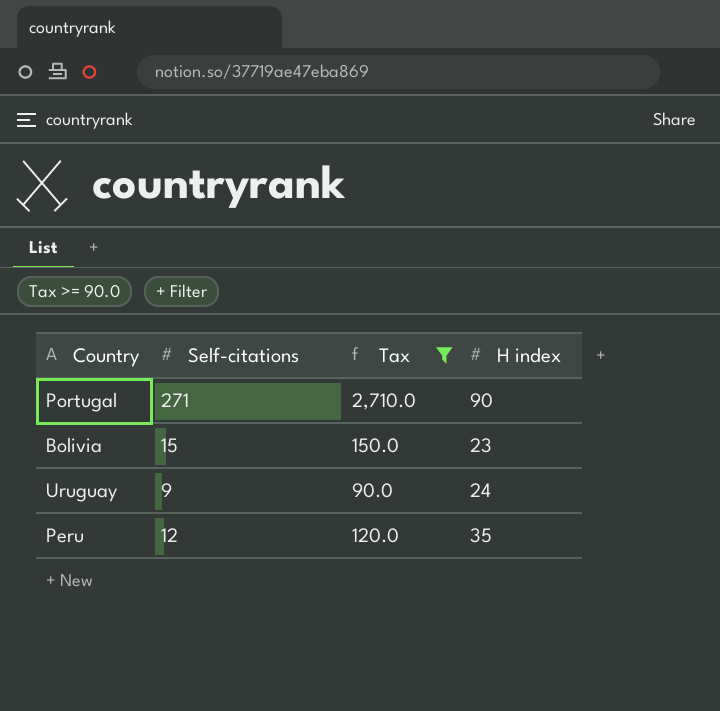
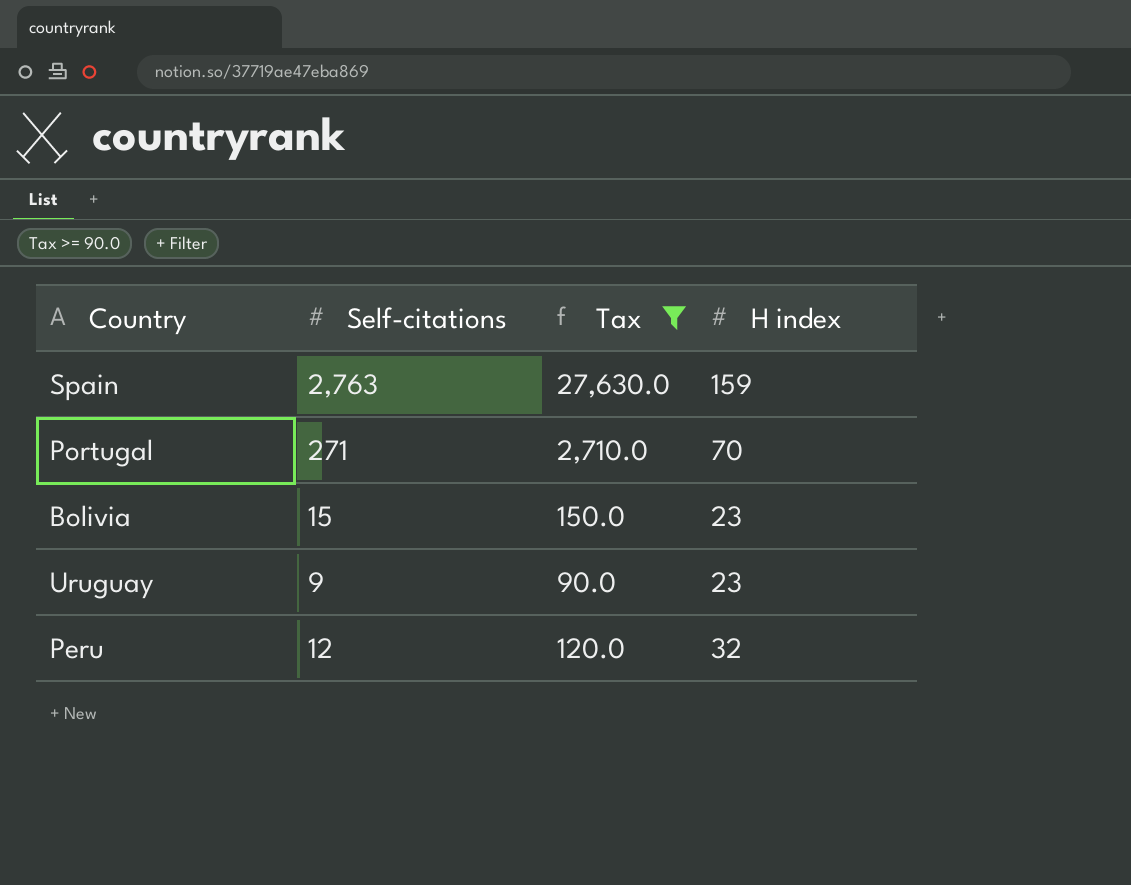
row Spain: none -> 2,763 | 27,630.0 | 159
Portugal | H index: 90 -> 70
Uruguay | H index: 24 -> 23
Peru | H index: 35 -> 32

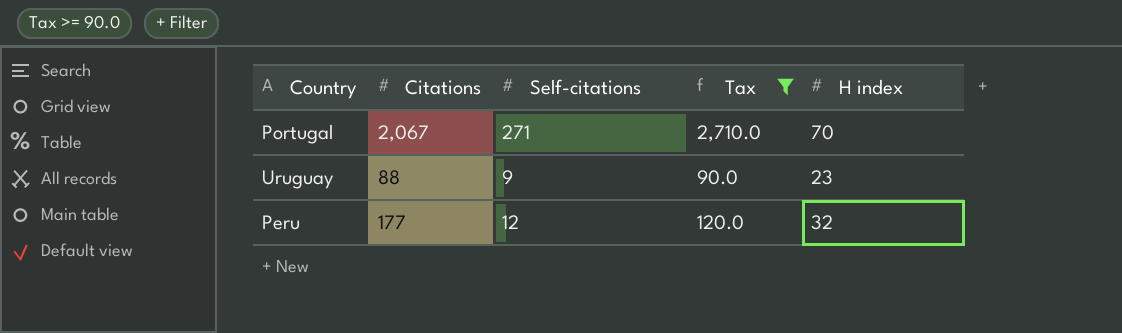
column Citations | position: none -> 2
row Spain: 2,763 | 27,630.0 | 159 -> none
row Bolivia: 15 | 150.0 | 23 -> none

